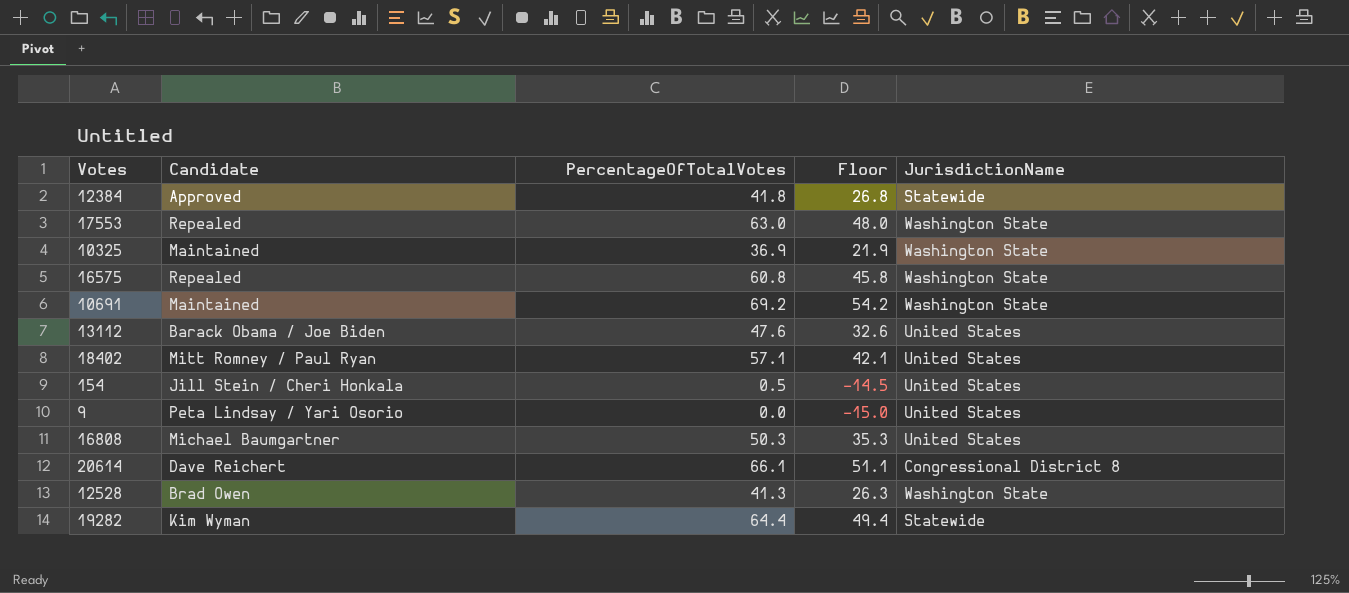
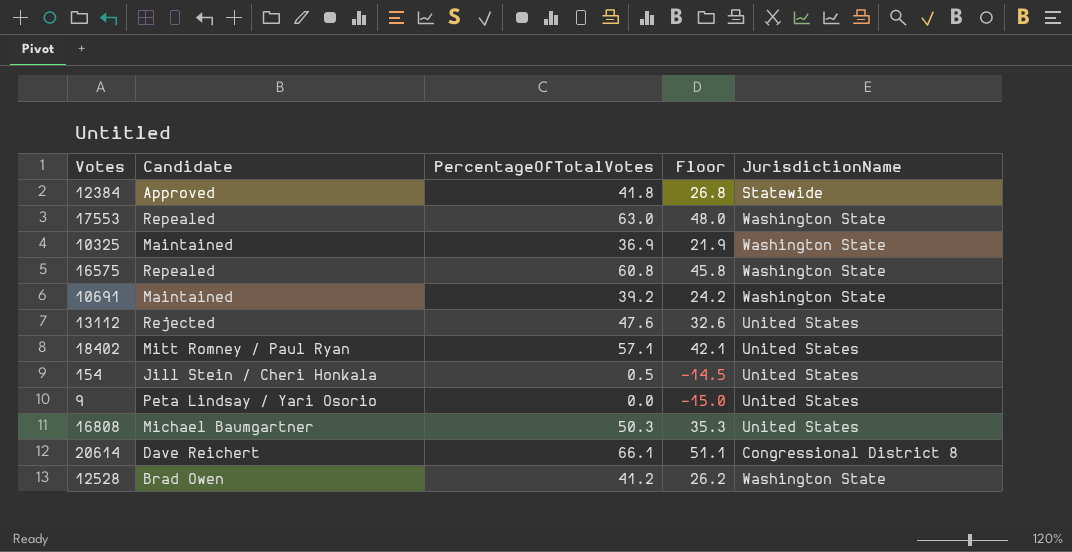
row 19282: Kim Wyman | 64.4 | 49.4 | Statewide -> none
10691 | PercentageOfTotalVotes: 69.2 -> 39.2
10691 | Floor: 54.2 -> 24.2
13112 | Candidate: Barack Obama / Joe Biden -> Rejected
12528 | PercentageOfTotalVotes: 41.3 -> 41.2
12528 | Floor: 26.3 -> 26.2

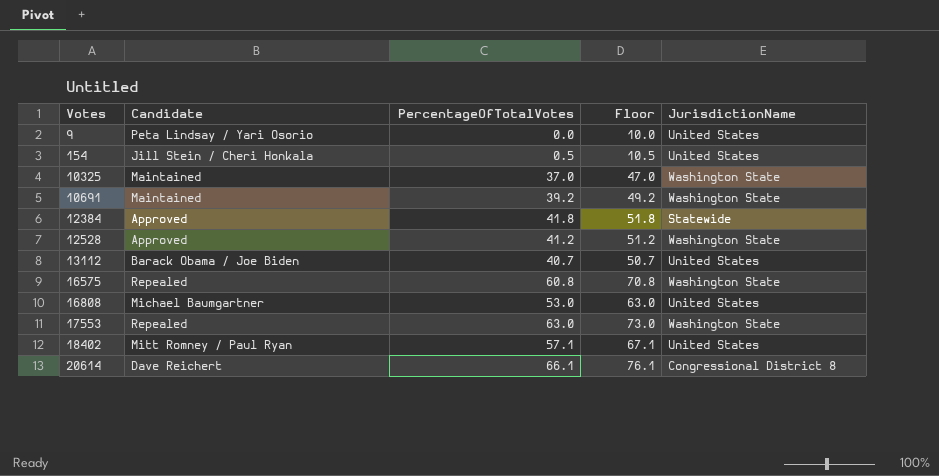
row order: none -> Votes ascending
column Floor | formula: [PercentageOfTotalVotes] - 15 -> [PercentageOfTotalVotes] + 10
10325 | PercentageOfTotalVotes: 36.9 -> 37.0
12528 | Candidate: Brad Owen -> Approved
13112 | Candidate: Rejected -> Barack Obama / Joe Biden
13112 | PercentageOfTotalVotes: 47.6 -> 40.7
16808 | PercentageOfTotalVotes: 50.3 -> 53.0

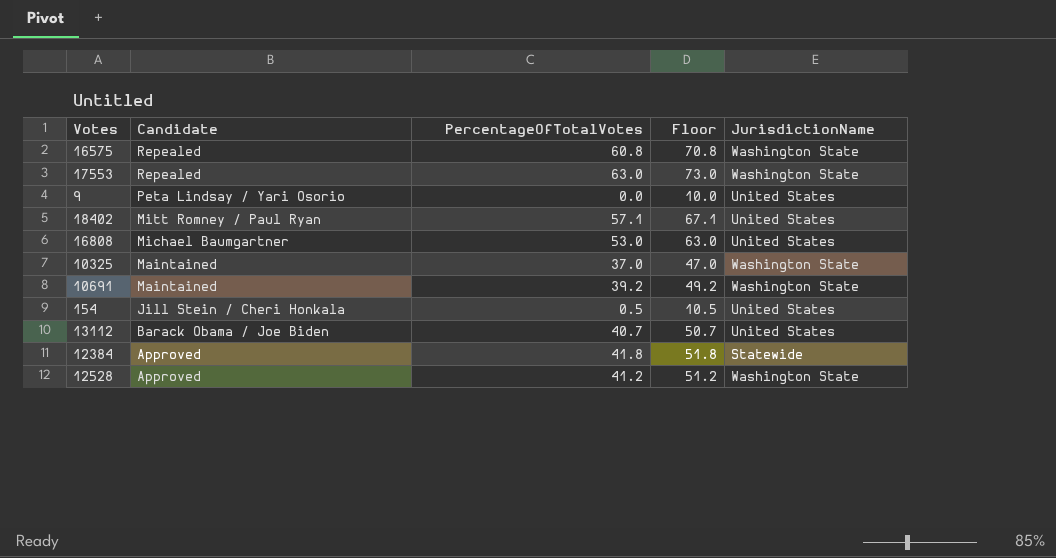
row order: Votes ascending -> Candidate descending
row 20614: Dave Reichert | 66.1 | 76.1 | Congressional District 8 -> none

